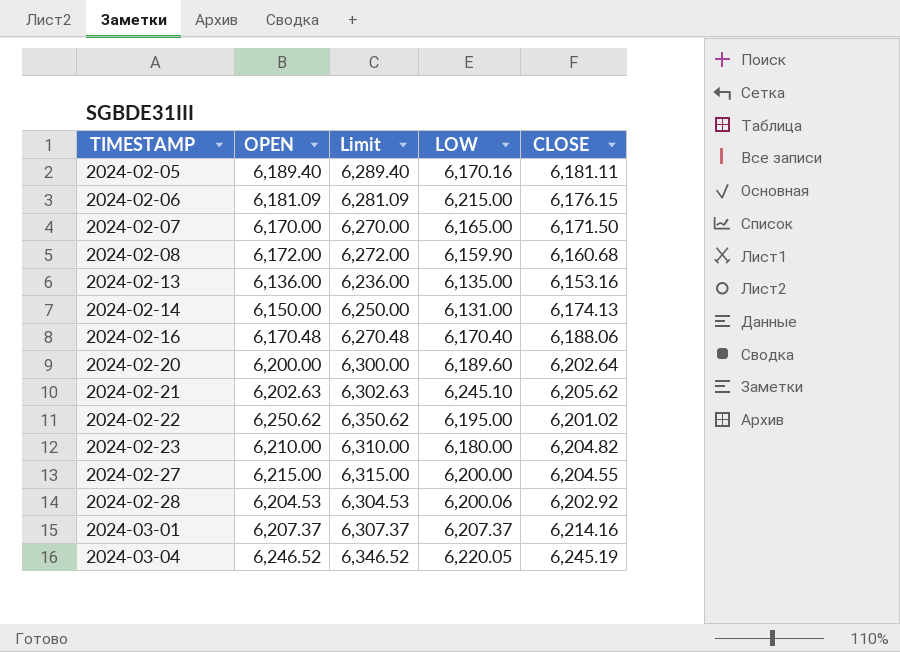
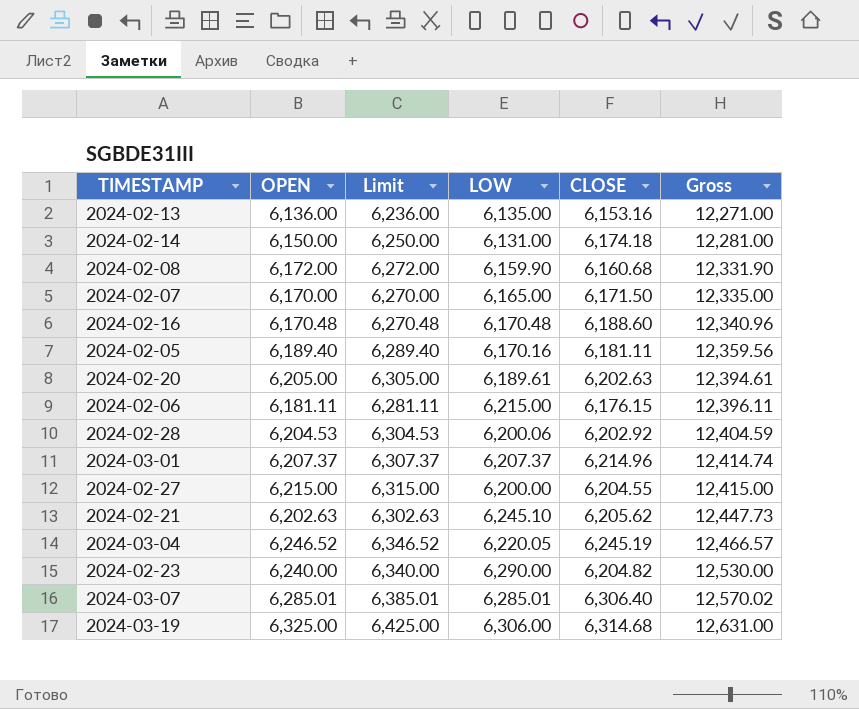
row order: TIMESTAMP ascending -> Gross ascending
column Gross | formula: none -> [OPEN] + [LOW]
row 2024-02-22: 6,250.62 | 6,350.62 | 6,195.00 | 6,201.02 -> none
2024-02-14 | CLOSE: 6,174.13 -> 6,174.18
2024-02-16 | LOW: 6,170.40 -> 6,170.48
2024-02-16 | CLOSE: 6,188.06 -> 6,188.60
2024-02-20 | OPEN: 6,200.00 -> 6,205.00
2024-02-20 | Limit: 6,300.00 -> 6,305.00
2024-02-20 | LOW: 6,189.60 -> 6,189.61
2024-02-20 | CLOSE: 6,202.64 -> 6,202.63
2024-02-06 | OPEN: 6,181.09 -> 6,181.11
2024-02-06 | Limit: 6,281.09 -> 6,281.11
2024-03-01 | CLOSE: 6,214.16 -> 6,214.96
2024-02-23 | OPEN: 6,210.00 -> 6,240.00
2024-02-23 | Limit: 6,310.00 -> 6,340.00
2024-02-23 | LOW: 6,180.00 -> 6,290.00
row 2024-03-07: none -> 6,285.01 | 6,385.01 | 6,285.01 | 6,306.40 | 12,570.02
row 2024-03-19: none -> 6,325.00 | 6,425.00 | 6,306.00 | 6,314.68 | 12,631.00

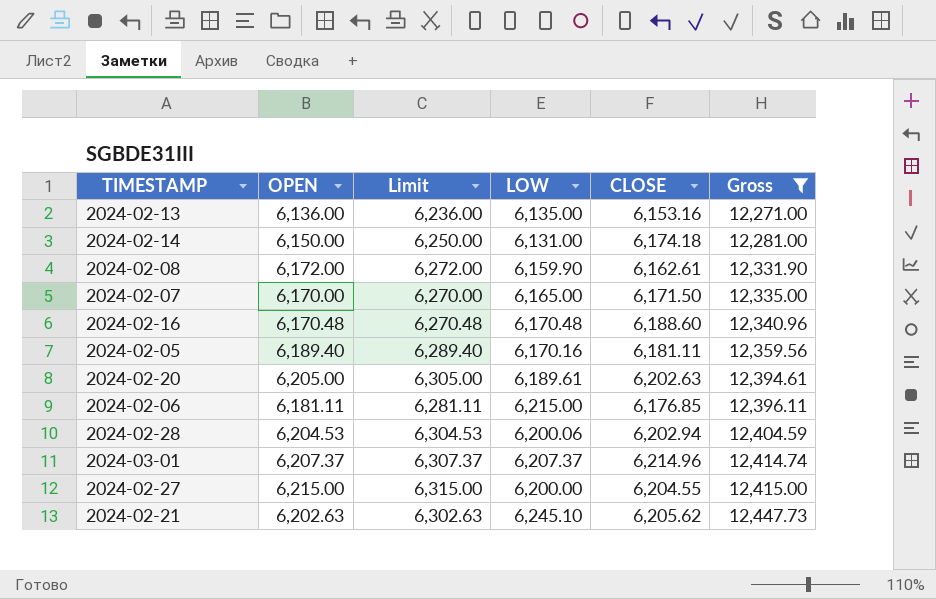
filter: none -> Gross <= 12,447.73
2024-02-08 | CLOSE: 6,160.68 -> 6,162.61
2024-02-06 | CLOSE: 6,176.15 -> 6,176.85
2024-02-28 | CLOSE: 6,202.92 -> 6,202.94

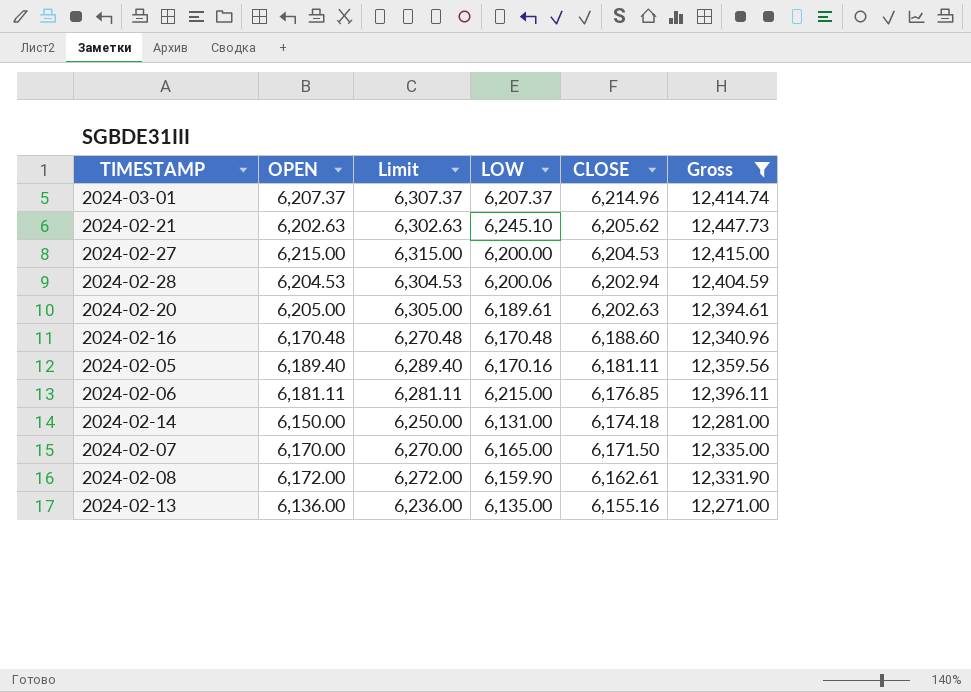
row order: Gross ascending -> CLOSE descending
2024-02-27 | CLOSE: 6,204.55 -> 6,204.53
2024-02-13 | CLOSE: 6,153.16 -> 6,155.16

